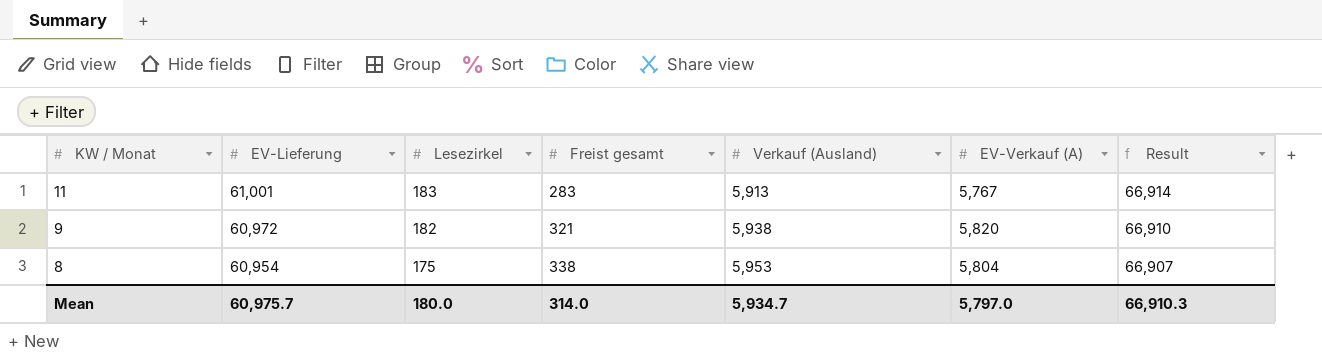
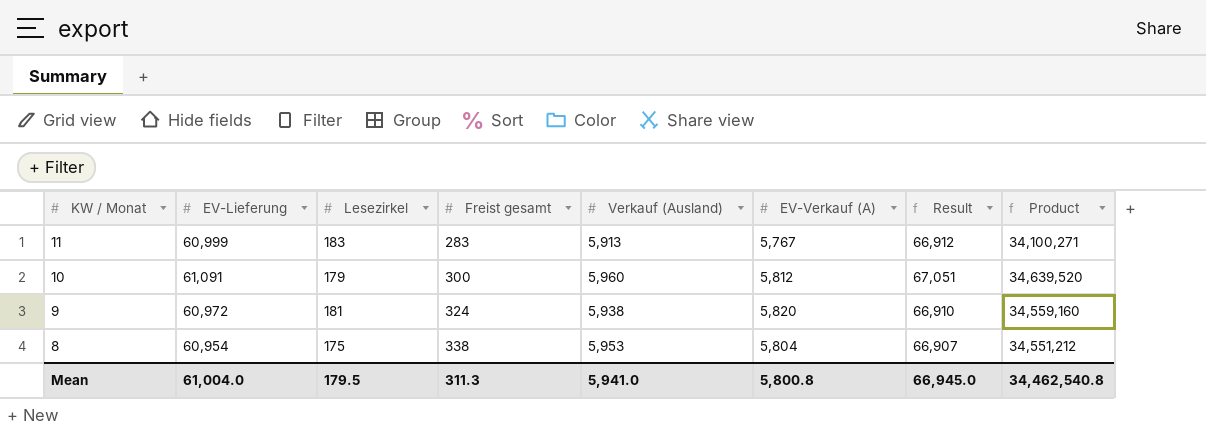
column Product | formula: none -> [Verkauf (Ausland)] * [EV-Verkauf (A)]
11 | EV-Lieferung: 61,001 -> 60,999
11 | Result: 66,914 -> 66,912
row 10: none -> 61,091 | 179 | 300 | 5,960 | 5,812 | 67,051 | 34,639,520
9 | Lesezirkel: 182 -> 181
9 | Freist gesamt: 321 -> 324
Mean | EV-Lieferung: 60,975.7 -> 61,004.0
Mean | Lesezirkel: 180.0 -> 179.5
Mean | Freist gesamt: 314.0 -> 311.3
Mean | Verkauf (Ausland): 5,934.7 -> 5,941.0
Mean | EV-Verkauf (A): 5,797.0 -> 5,800.8
Mean | Result: 66,910.3 -> 66,945.0

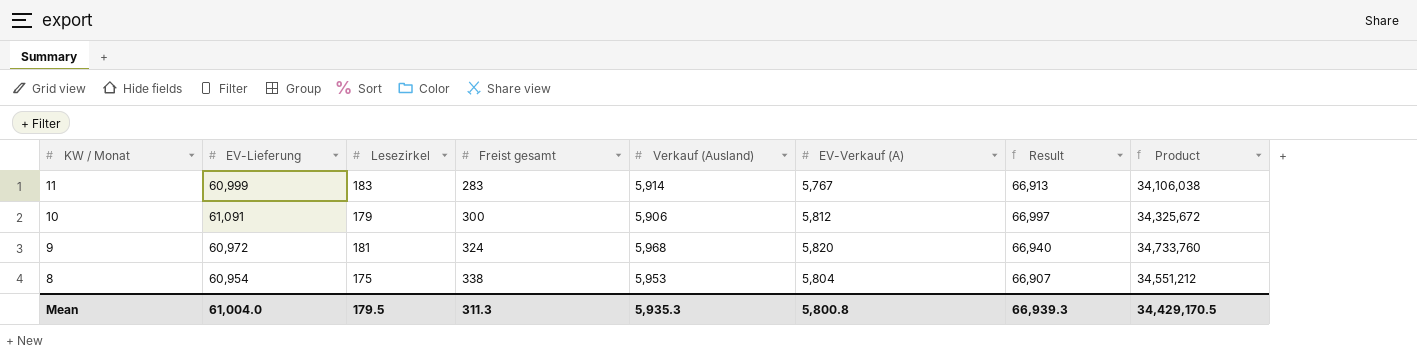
11 | Verkauf (Ausland): 5,913 -> 5,914
11 | Result: 66,912 -> 66,913
11 | Product: 34,100,271 -> 34,106,038
10 | Verkauf (Ausland): 5,960 -> 5,906
10 | Result: 67,051 -> 66,997
10 | Product: 34,639,520 -> 34,325,672
9 | Verkauf (Ausland): 5,938 -> 5,968
9 | Result: 66,910 -> 66,940
9 | Product: 34,559,160 -> 34,733,760
Mean | Verkauf (Ausland): 5,941.0 -> 5,935.3
Mean | Result: 66,945.0 -> 66,939.3
Mean | Product: 34,462,540.8 -> 34,429,170.5

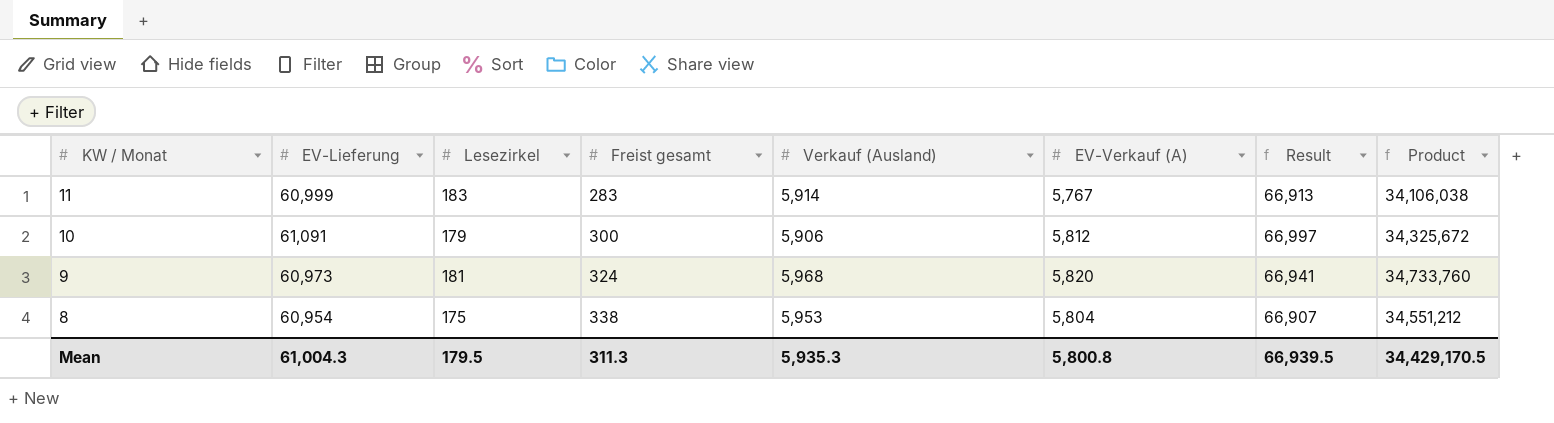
9 | EV-Lieferung: 60,972 -> 60,973
9 | Result: 66,940 -> 66,941
Mean | EV-Lieferung: 61,004.0 -> 61,004.3
Mean | Result: 66,939.3 -> 66,939.5

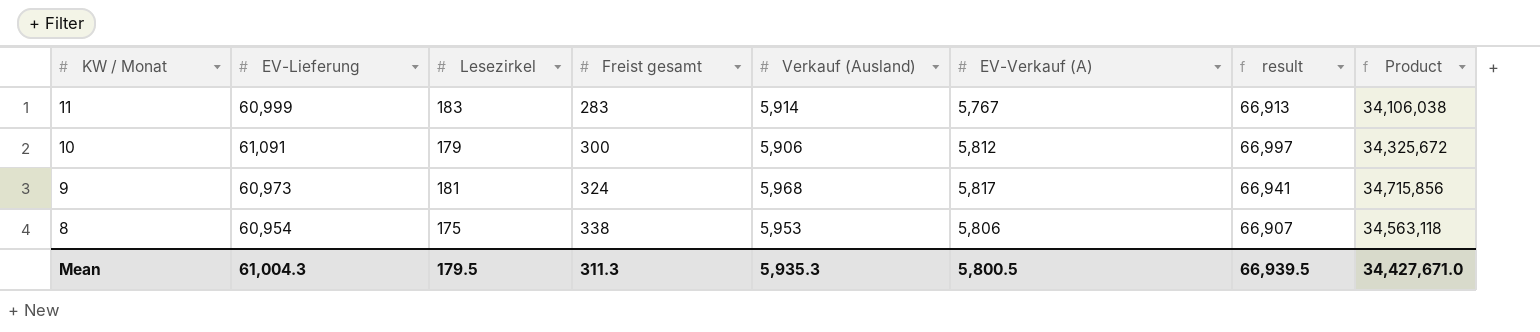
column name: Result -> result
9 | EV-Verkauf (A): 5,820 -> 5,817
9 | Product: 34,733,760 -> 34,715,856
8 | EV-Verkauf (A): 5,804 -> 5,806
8 | Product: 34,551,212 -> 34,563,118
Mean | EV-Verkauf (A): 5,800.8 -> 5,800.5
Mean | Product: 34,429,170.5 -> 34,427,671.0

